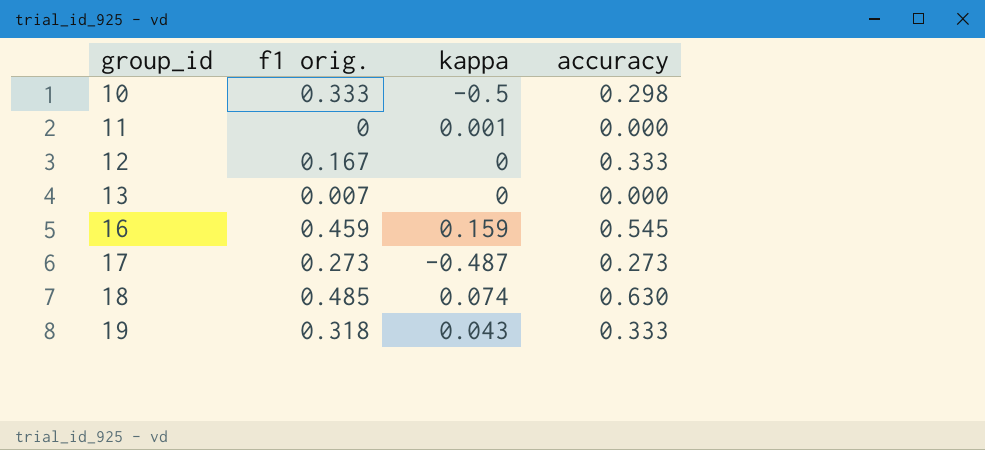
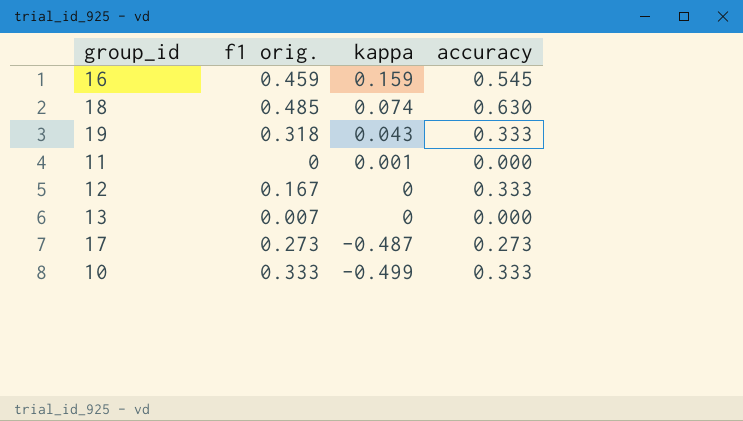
row order: group_id ascending -> kappa descending
10 | kappa: -0.5 -> -0.499
10 | accuracy: 0.298 -> 0.333

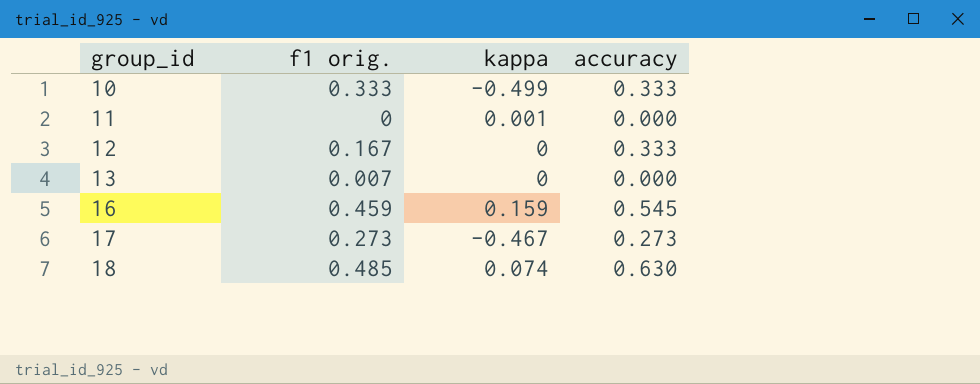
row order: kappa descending -> group_id ascending
row 19: 0.318 | 0.043 | 0.333 -> none
17 | kappa: -0.487 -> -0.467

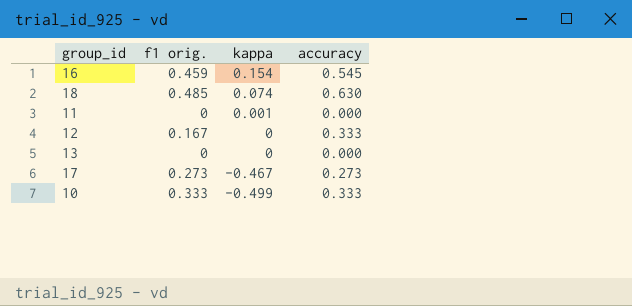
row order: group_id ascending -> kappa descending
16 | kappa: 0.159 -> 0.154
13 | f1 orig.: 0.007 -> 0

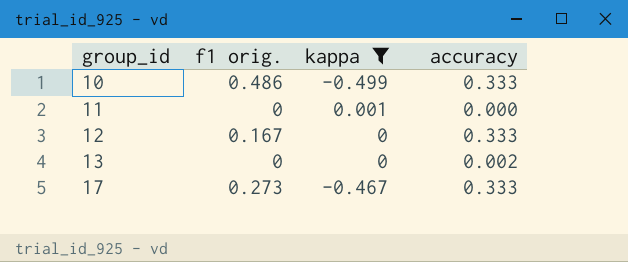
filter: none -> kappa <= 0.001
row order: kappa descending -> group_id ascending
10 | f1 orig.: 0.333 -> 0.486
13 | accuracy: 0.000 -> 0.002
17 | accuracy: 0.273 -> 0.333

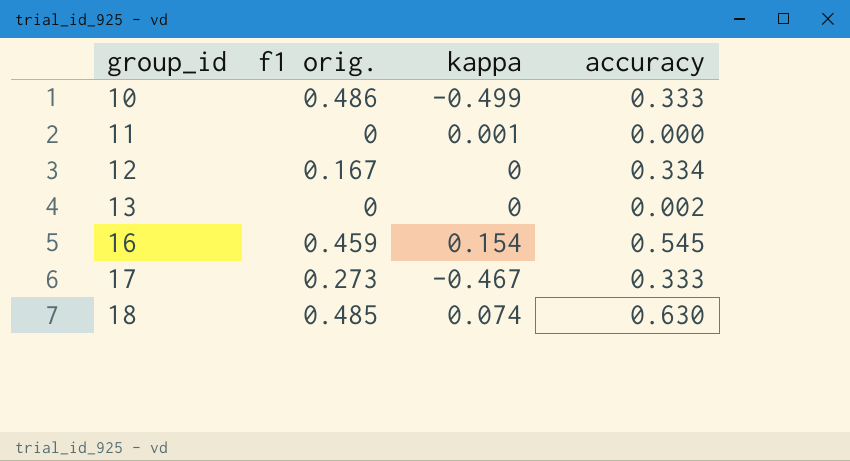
filter: kappa <= 0.001 -> none
12 | accuracy: 0.333 -> 0.334

